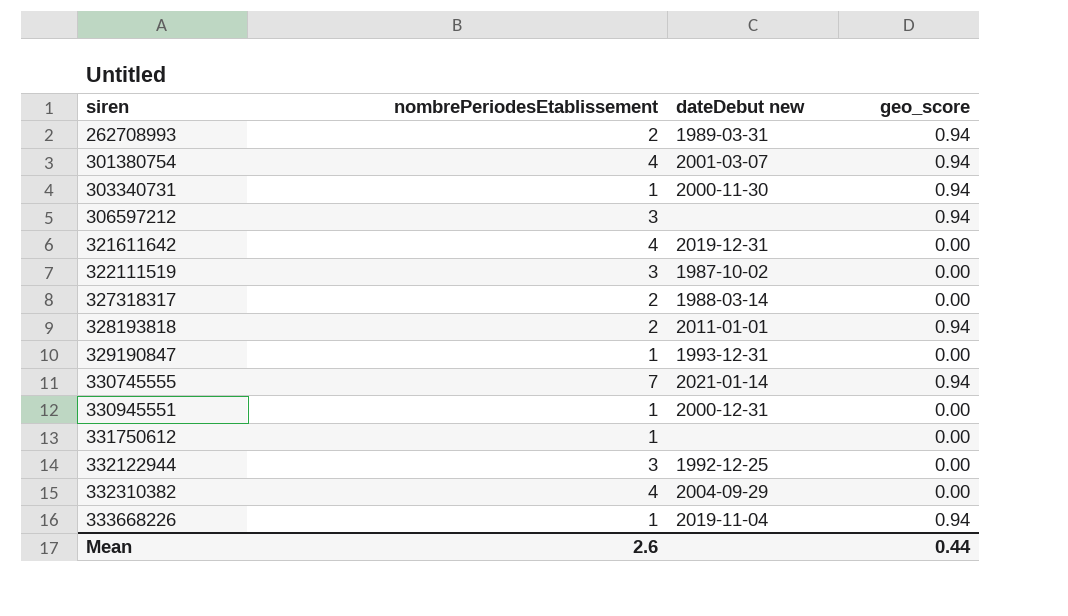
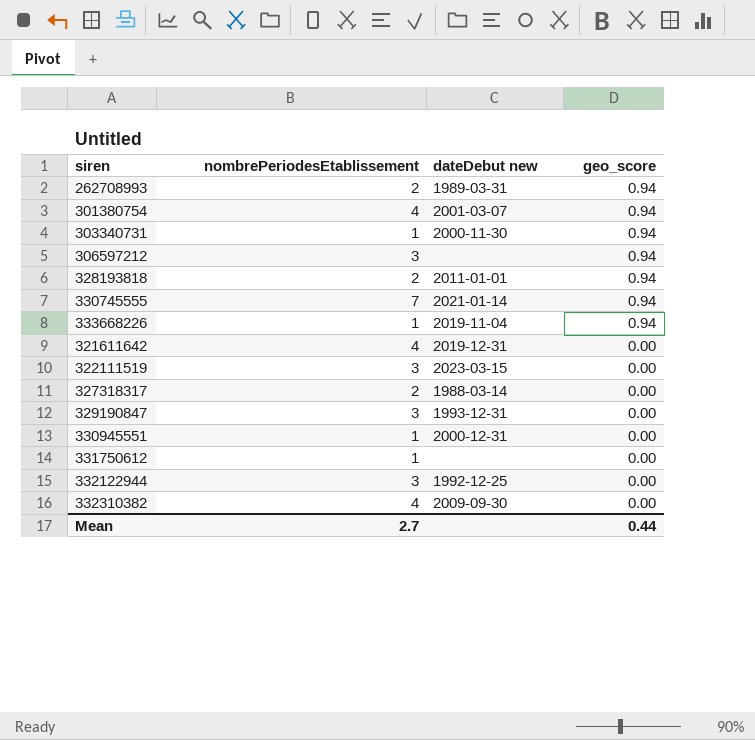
row order: siren ascending -> geo_score descending
322111519 | dateDebut new: 1987-10-02 -> 2023-03-15
329190847 | nombrePeriodesEtablissement: 1 -> 3
332310382 | dateDebut new: 2004-09-29 -> 2009-09-30
Mean | nombrePeriodesEtablissement: 2.6 -> 2.7

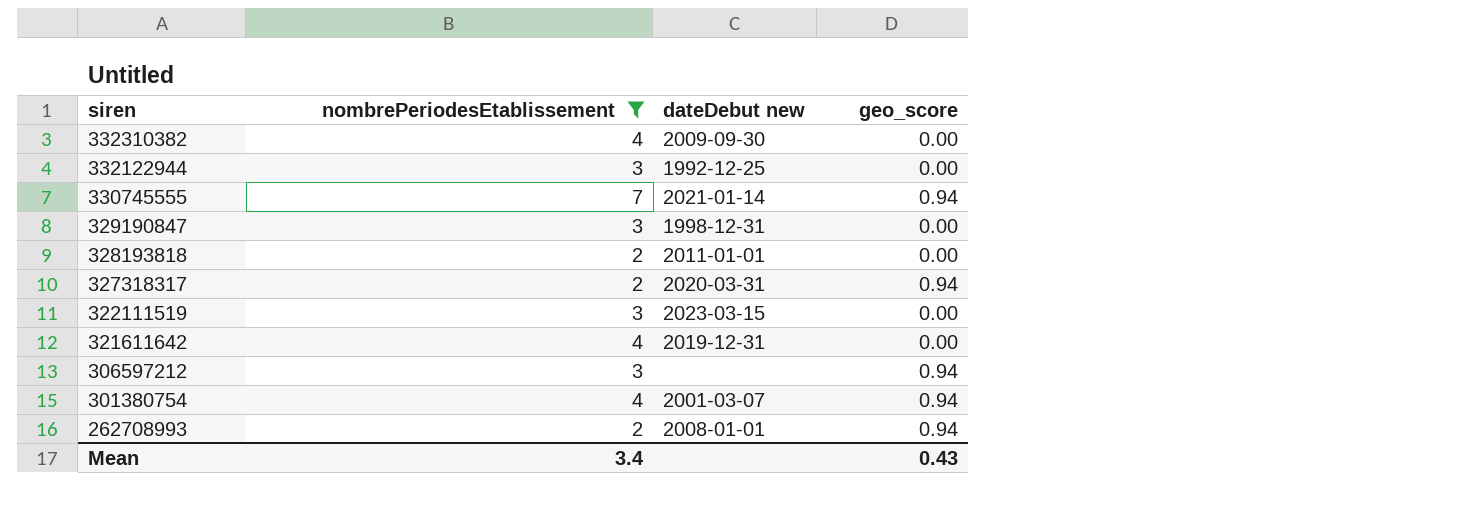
filter: none -> nombrePeriodesEtablissement != 1
row order: geo_score descending -> siren descending
329190847 | dateDebut new: 1993-12-31 -> 1998-12-31
328193818 | geo_score: 0.94 -> 0.00
327318317 | dateDebut new: 1988-03-14 -> 2020-03-31
327318317 | geo_score: 0.00 -> 0.94
262708993 | dateDebut new: 1989-03-31 -> 2008-01-01
Mean | nombrePeriodesEtablissement: 2.7 -> 3.4
Mean | geo_score: 0.44 -> 0.43

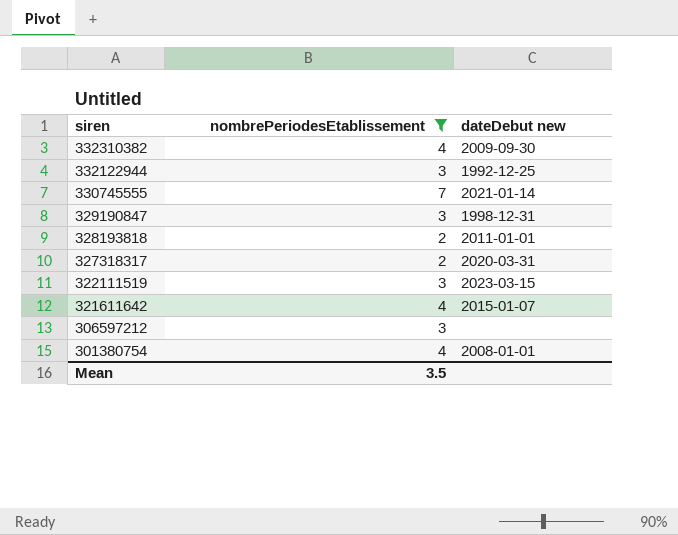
column geo_score | position: 4 -> none
row 262708993: 2 | 2008-01-01 | 0.94 -> none
321611642 | dateDebut new: 2019-12-31 -> 2015-01-07
301380754 | dateDebut new: 2001-03-07 -> 2008-01-01
Mean | nombrePeriodesEtablissement: 3.4 -> 3.5

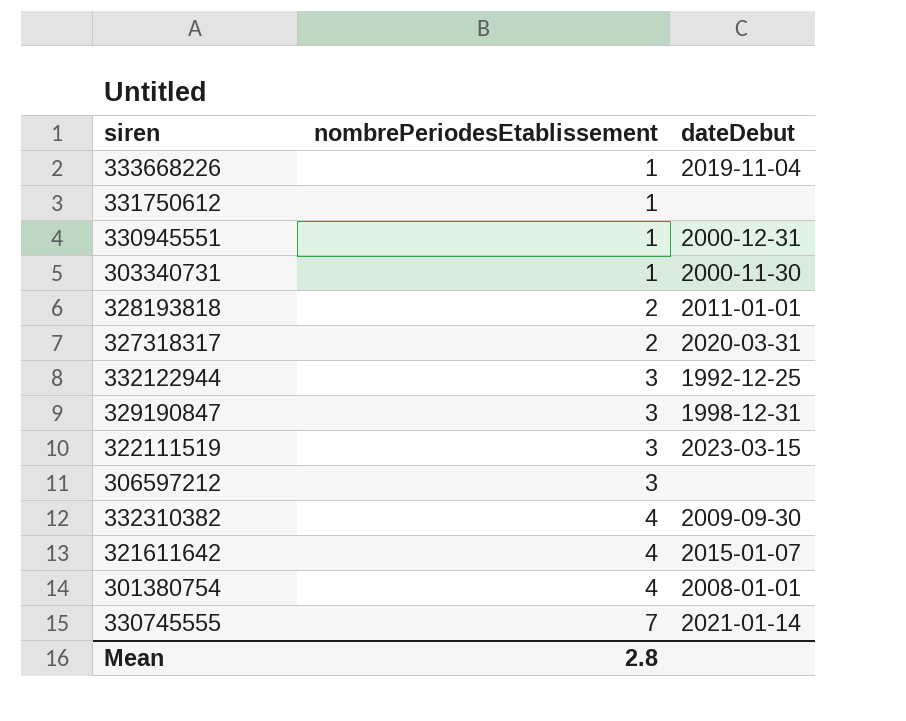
filter: nombrePeriodesEtablissement != 1 -> none
row order: siren descending -> nombrePeriodesEtablissement ascending
column name: dateDebut new -> dateDebut
Mean | nombrePeriodesEtablissement: 3.5 -> 2.8

